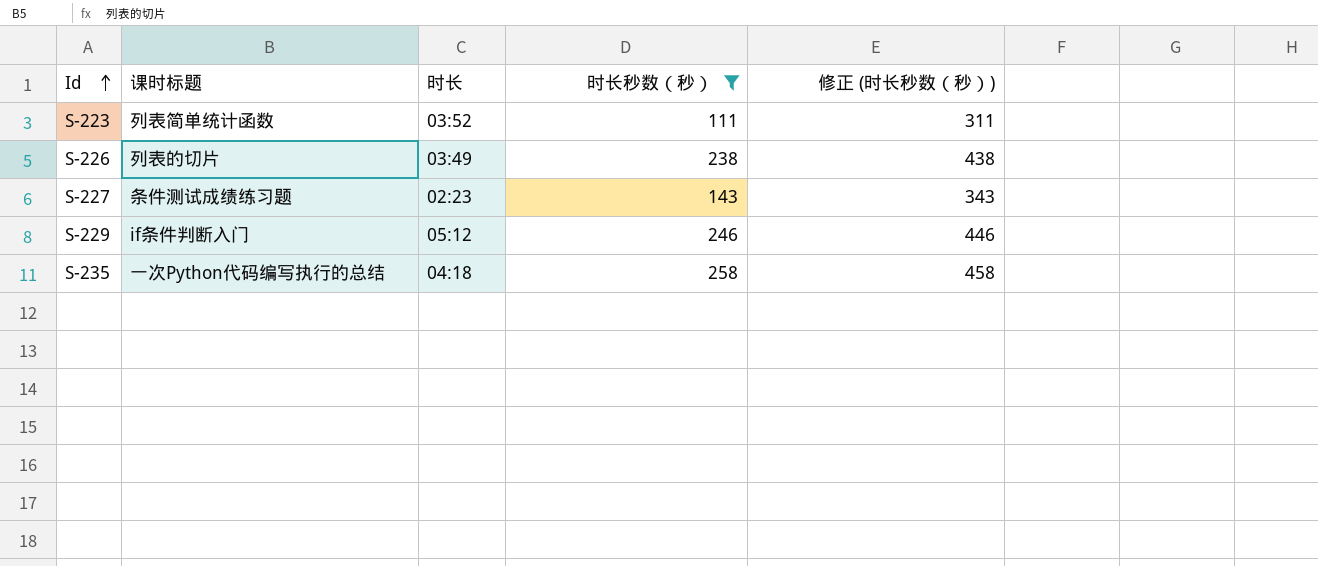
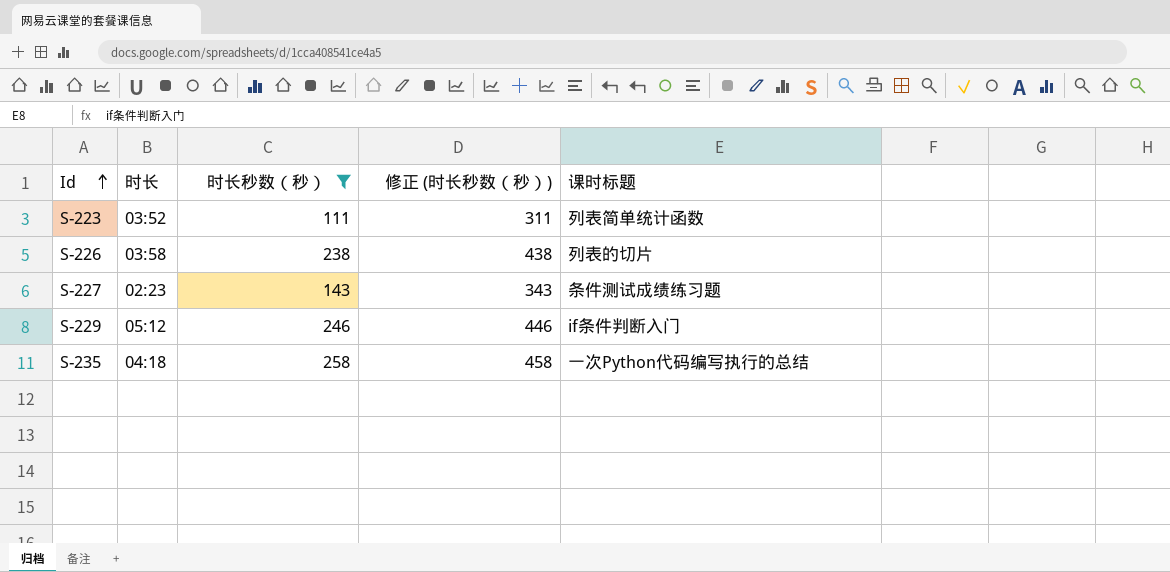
column 课时标题 | position: 2 -> 5
S-226 | 时长: 03:49 -> 03:58

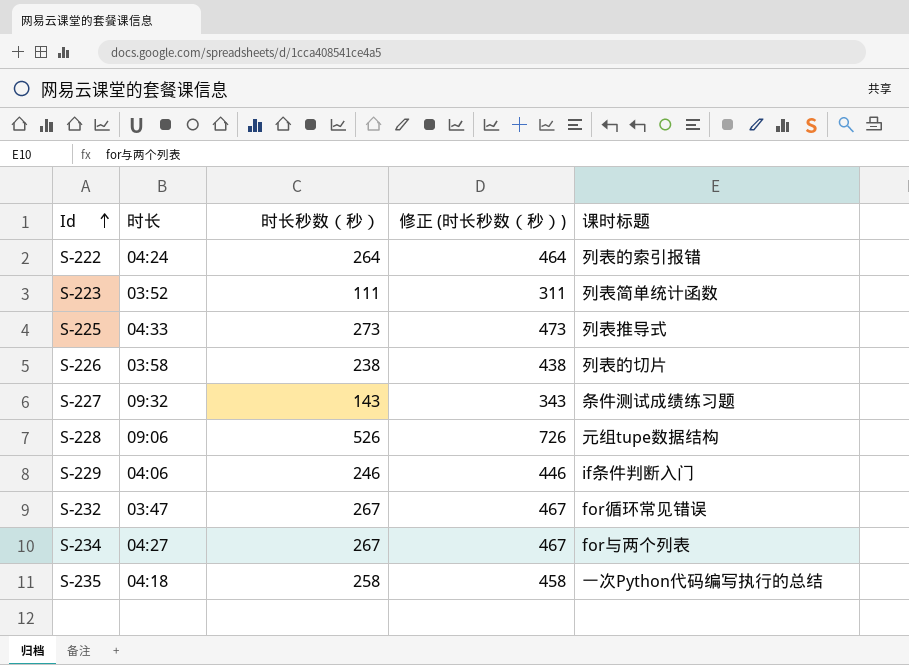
filter: 时长秒数（秒） <= 258 -> none
S-227 | 时长: 02:23 -> 09:32
S-229 | 时长: 05:12 -> 04:06

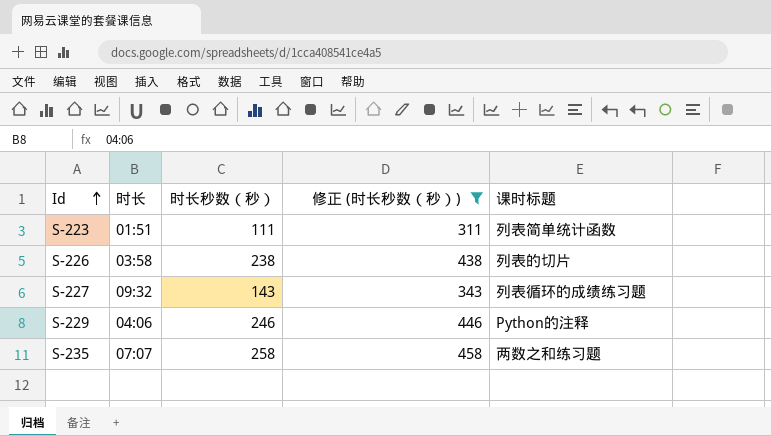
filter: none -> 修正 (时长秒数（秒）) <= 458
S-223 | 时长: 03:52 -> 01:51
S-227 | 课时标题: 条件测试成绩练习题 -> 列表循环的成绩练习题
S-229 | 课时标题: if条件判断入门 -> Python的注释
S-235 | 时长: 04:18 -> 07:07
S-235 | 课时标题: 一次Python代码编写执行的总结 -> 两数之和练习题

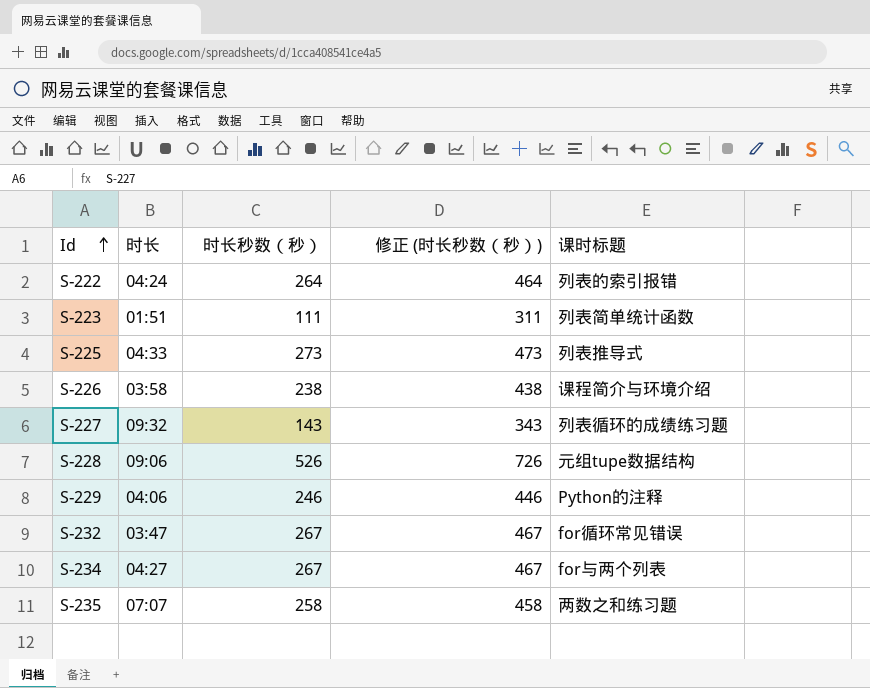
filter: 修正 (时长秒数（秒）) <= 458 -> none
S-226 | 课时标题: 列表的切片 -> 课程简介与环境介绍

